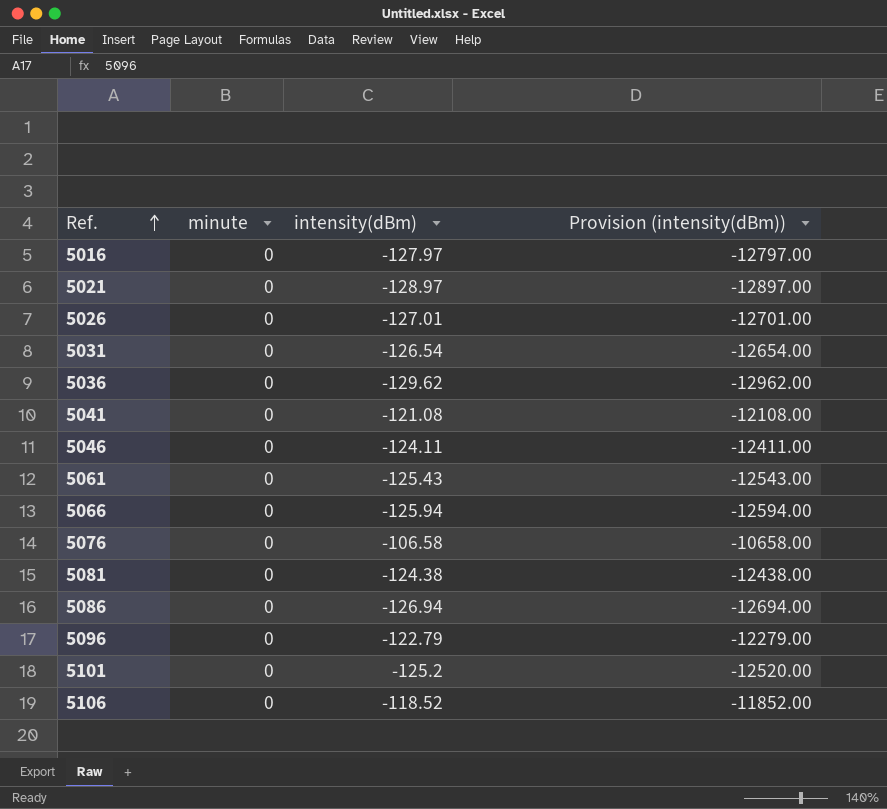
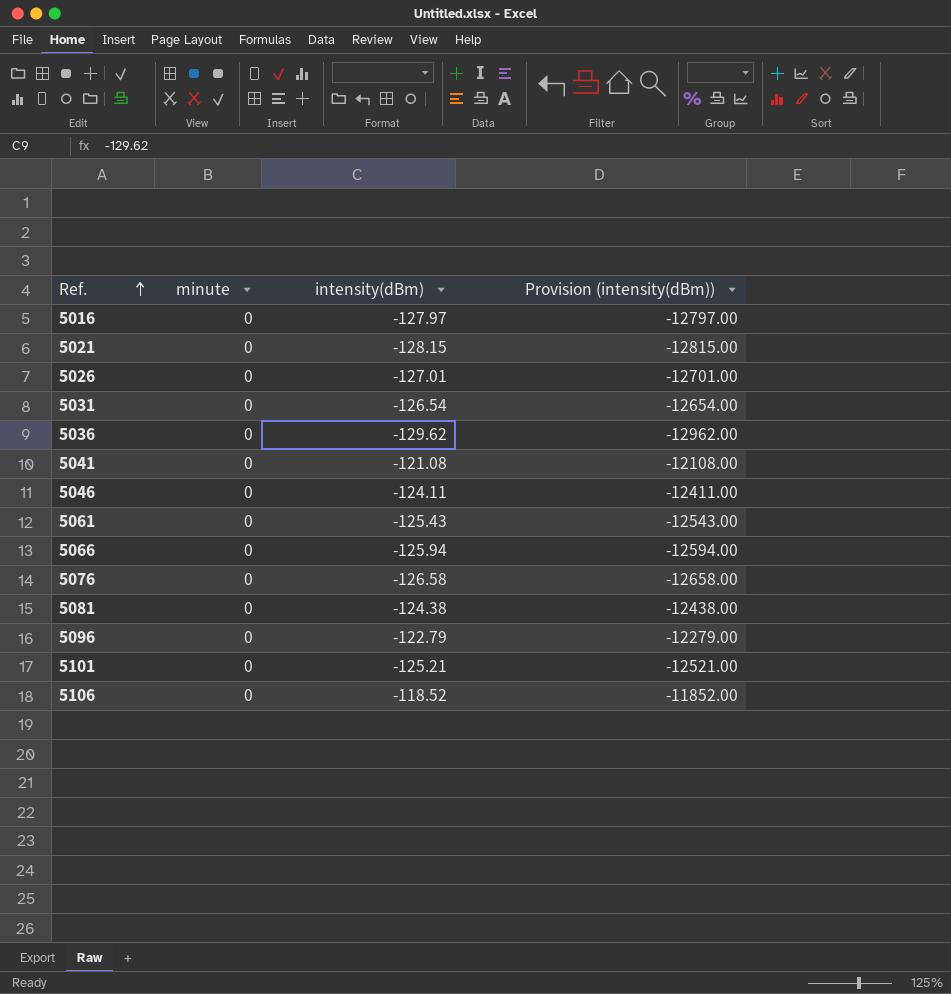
row 5086: 0 | -126.94 | -12694.00 -> none
5021 | intensity(dBm): -128.97 -> -128.15
5021 | Provision (intensity(dBm)): -12897.00 -> -12815.00
5076 | intensity(dBm): -106.58 -> -126.58
5076 | Provision (intensity(dBm)): -10658.00 -> -12658.00
5101 | intensity(dBm): -125.2 -> -125.21
5101 | Provision (intensity(dBm)): -12520.00 -> -12521.00

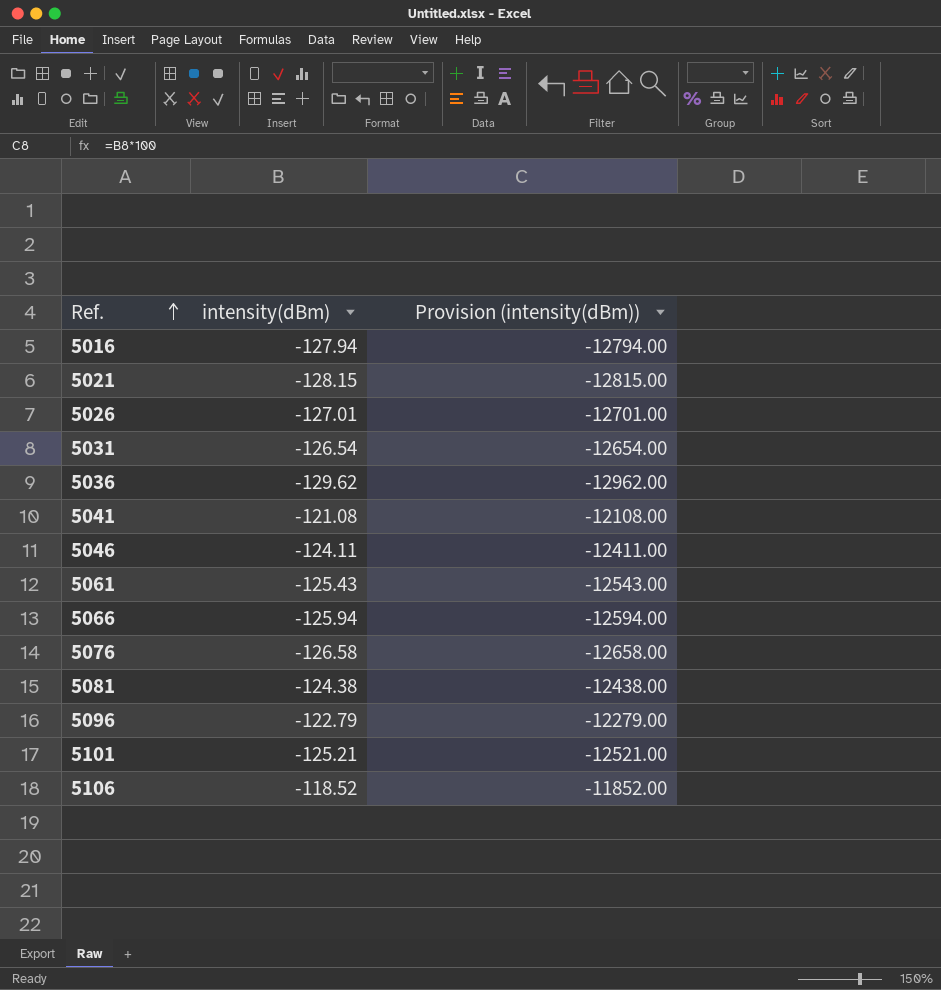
column minute | position: 2 -> none
5016 | intensity(dBm): -127.97 -> -127.94
5016 | Provision (intensity(dBm)): -12797.00 -> -12794.00

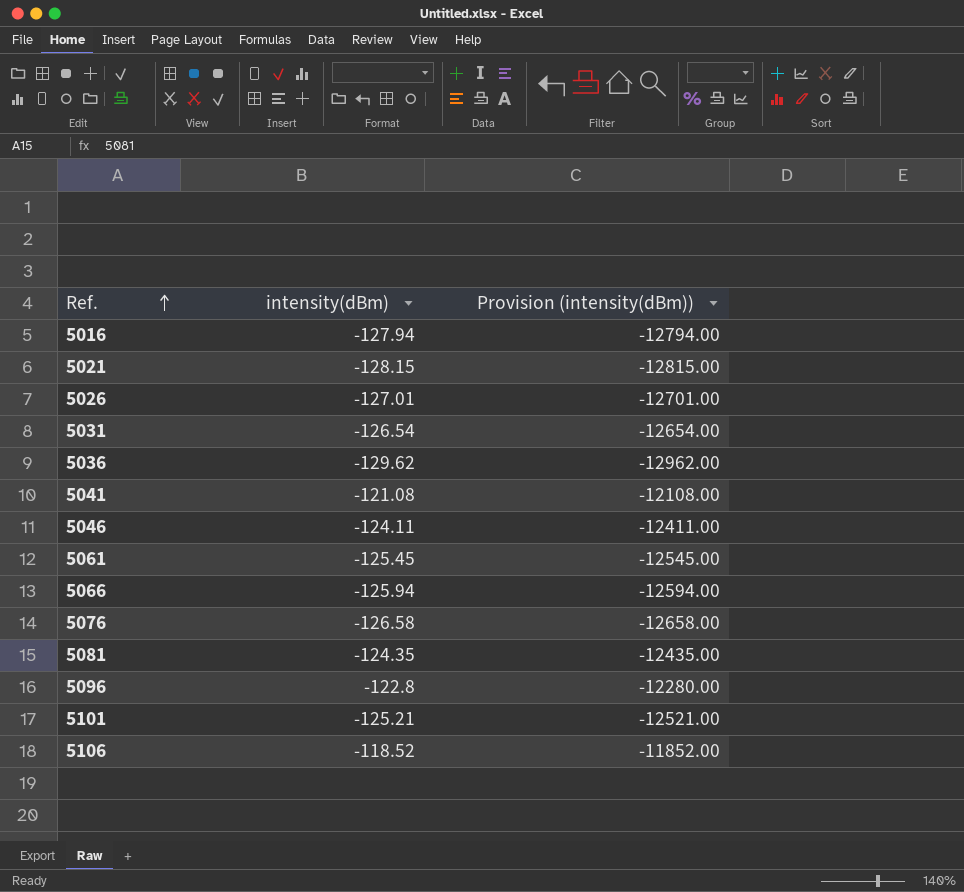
5061 | intensity(dBm): -125.43 -> -125.45
5061 | Provision (intensity(dBm)): -12543.00 -> -12545.00
5081 | intensity(dBm): -124.38 -> -124.35
5081 | Provision (intensity(dBm)): -12438.00 -> -12435.00
5096 | intensity(dBm): -122.79 -> -122.8
5096 | Provision (intensity(dBm)): -12279.00 -> -12280.00

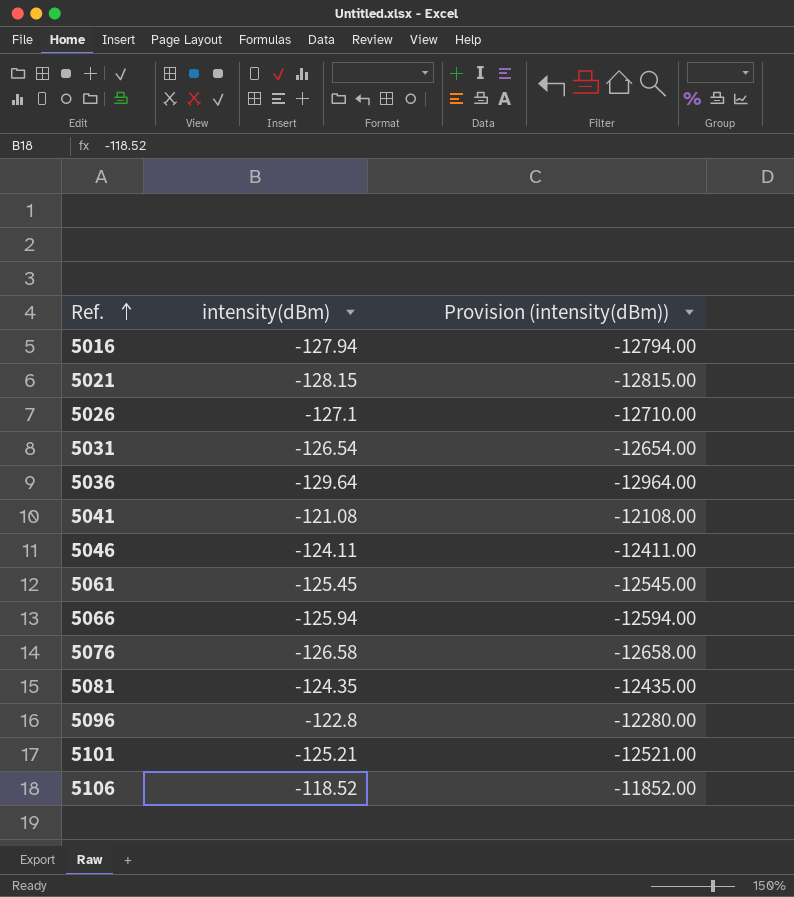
5026 | intensity(dBm): -127.01 -> -127.1
5026 | Provision (intensity(dBm)): -12701.00 -> -12710.00
5036 | intensity(dBm): -129.62 -> -129.64
5036 | Provision (intensity(dBm)): -12962.00 -> -12964.00

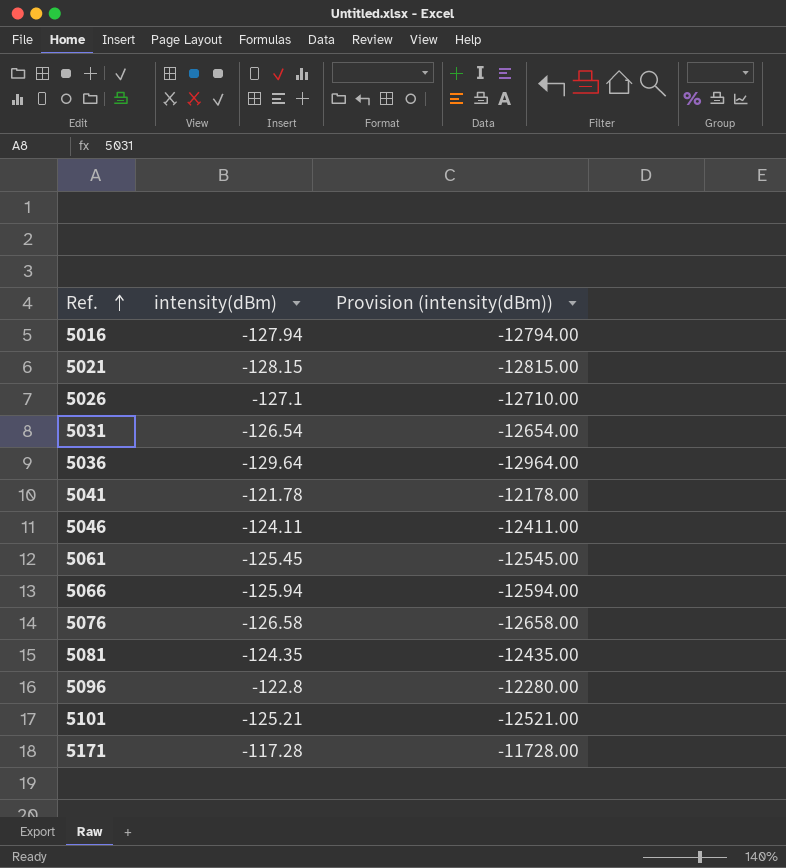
row 5106: -118.52 | -11852.00 -> none
5041 | intensity(dBm): -121.08 -> -121.78
5041 | Provision (intensity(dBm)): -12108.00 -> -12178.00
row 5171: none -> -117.28 | -11728.00

